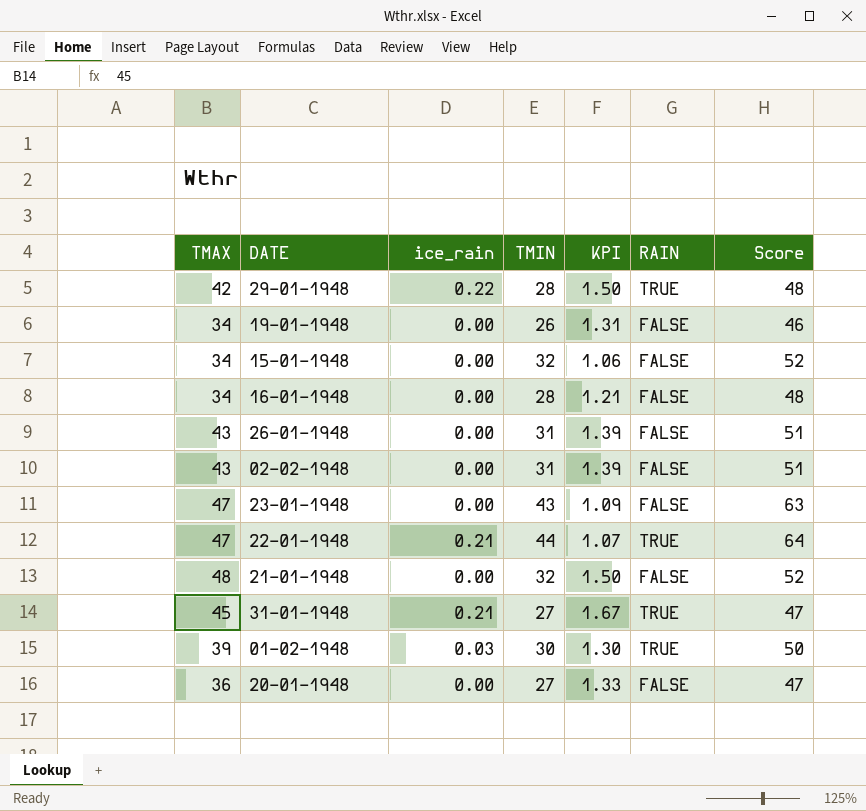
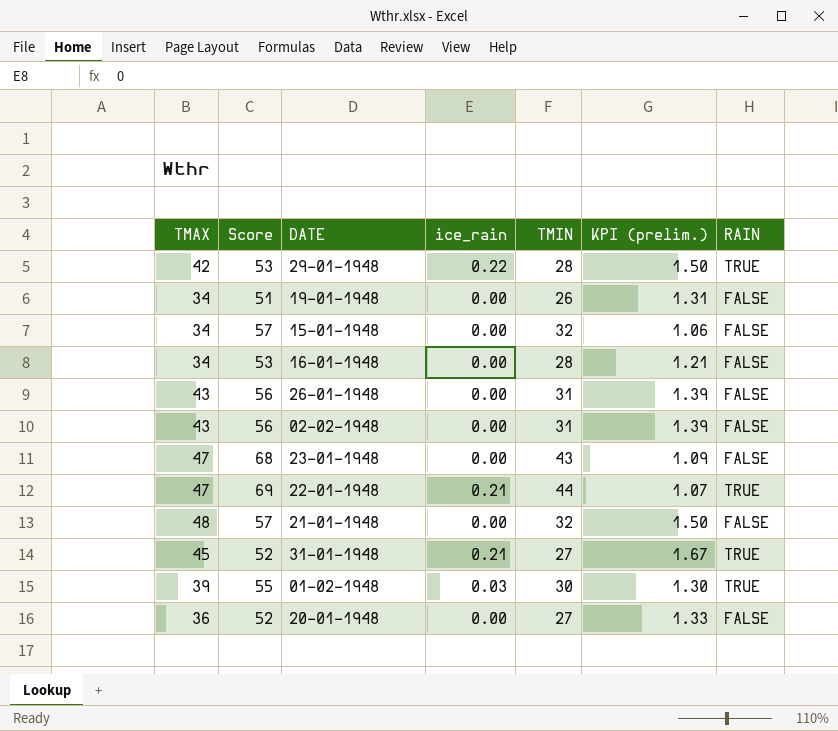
column Score | formula: [TMIN] + 20 -> [TMIN] + 25
column Score | position: 7 -> 2
column name: KPI -> KPI (prelim.)

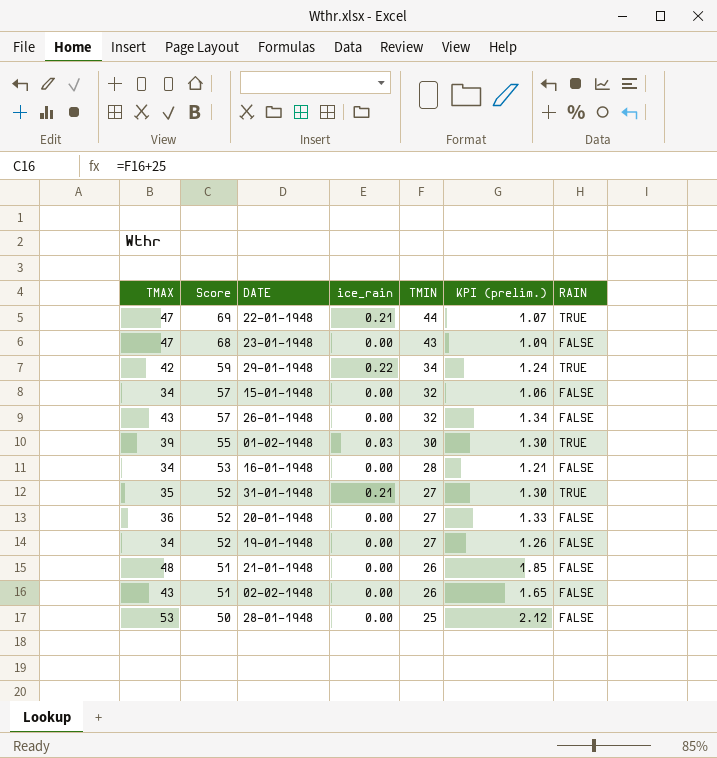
row order: none -> Score descending
29-01-1948 | Score: 53 -> 59
29-01-1948 | TMIN: 28 -> 34
29-01-1948 | KPI (prelim.): 1.50 -> 1.24
26-01-1948 | Score: 56 -> 57
26-01-1948 | TMIN: 31 -> 32
26-01-1948 | KPI (prelim.): 1.39 -> 1.34
31-01-1948 | TMAX: 45 -> 35
31-01-1948 | KPI (prelim.): 1.67 -> 1.30
19-01-1948 | Score: 51 -> 52
19-01-1948 | TMIN: 26 -> 27
19-01-1948 | KPI (prelim.): 1.31 -> 1.26
21-01-1948 | Score: 57 -> 51
21-01-1948 | TMIN: 32 -> 26
21-01-1948 | KPI (prelim.): 1.50 -> 1.85
02-02-1948 | Score: 56 -> 51
02-02-1948 | TMIN: 31 -> 26
02-02-1948 | KPI (prelim.): 1.39 -> 1.65
row 28-01-1948: none -> 53 | 50 | 0.00 | 25 | 2.12 | FALSE

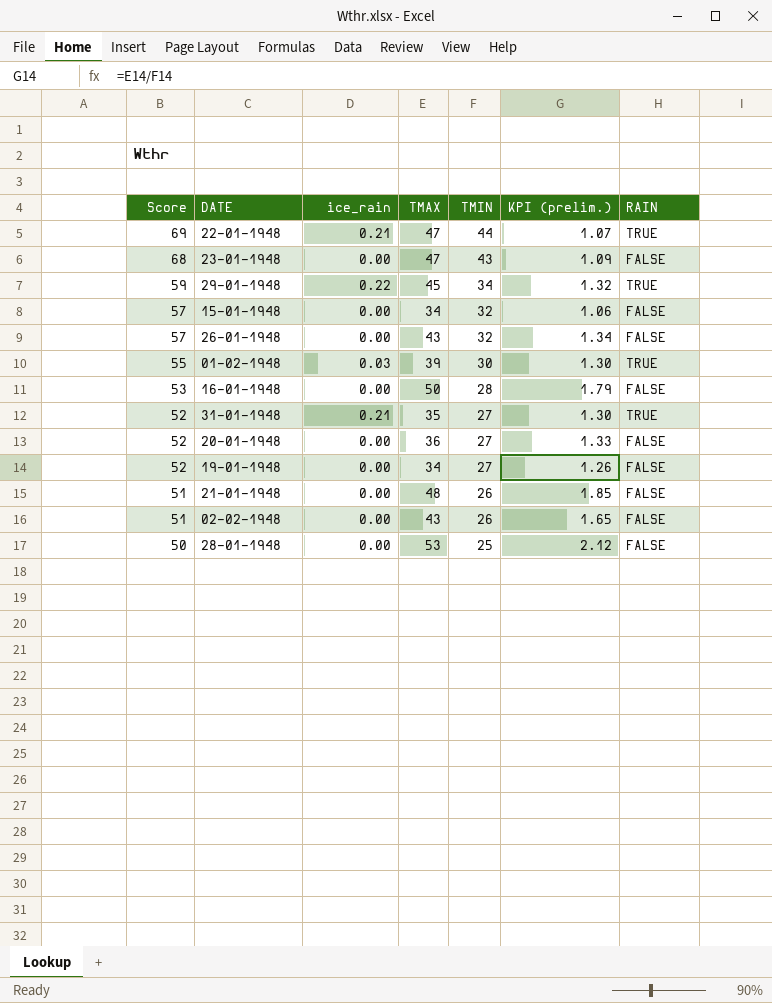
column TMAX | position: 1 -> 4
29-01-1948 | TMAX: 42 -> 45
29-01-1948 | KPI (prelim.): 1.24 -> 1.32
16-01-1948 | TMAX: 34 -> 50
16-01-1948 | KPI (prelim.): 1.21 -> 1.79

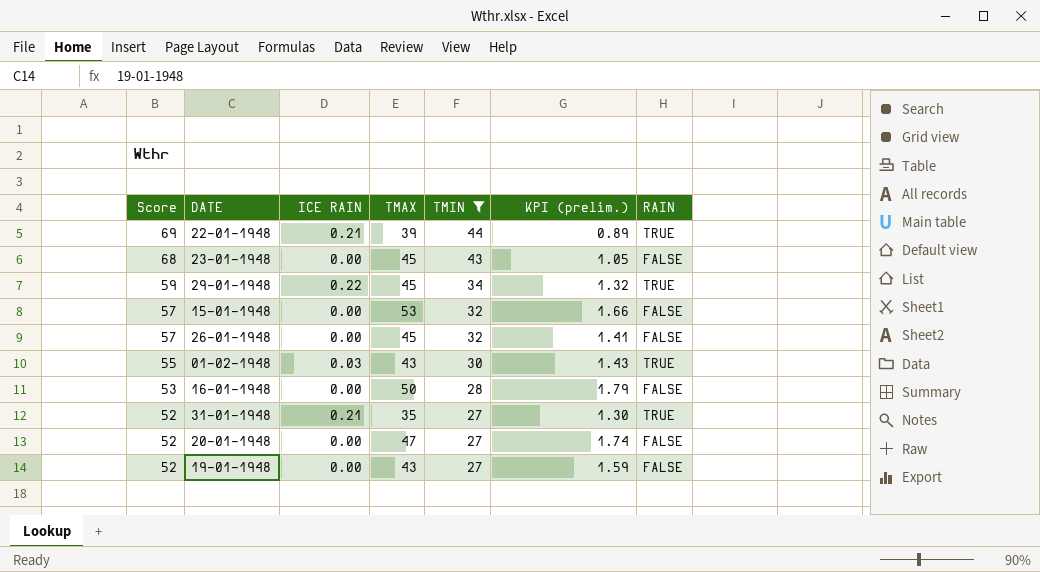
filter: none -> TMIN >= 27
column name: ice_rain -> ICE RAIN
22-01-1948 | TMAX: 47 -> 39
22-01-1948 | KPI (prelim.): 1.07 -> 0.89
23-01-1948 | TMAX: 47 -> 45
23-01-1948 | KPI (prelim.): 1.09 -> 1.05
15-01-1948 | TMAX: 34 -> 53
15-01-1948 | KPI (prelim.): 1.06 -> 1.66
26-01-1948 | TMAX: 43 -> 45
26-01-1948 | KPI (prelim.): 1.34 -> 1.41
01-02-1948 | TMAX: 39 -> 43
01-02-1948 | KPI (prelim.): 1.30 -> 1.43
20-01-1948 | TMAX: 36 -> 47
20-01-1948 | KPI (prelim.): 1.33 -> 1.74
19-01-1948 | TMAX: 34 -> 43
19-01-1948 | KPI (prelim.): 1.26 -> 1.59

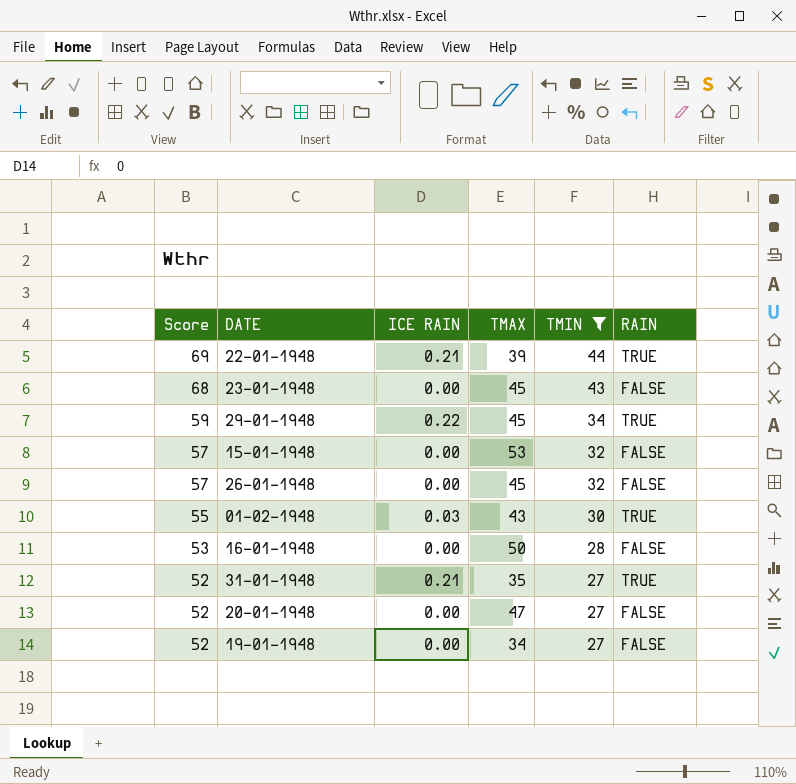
column KPI (prelim.) | formula: [TMAX] / [TMIN] -> none
19-01-1948 | TMAX: 43 -> 34

